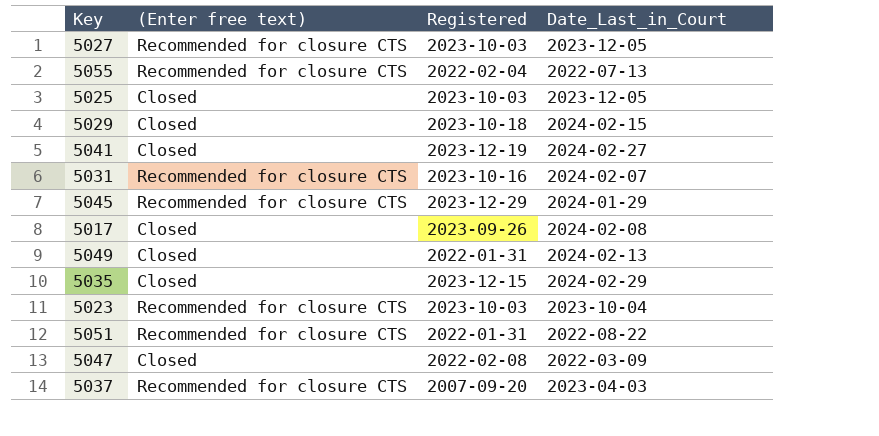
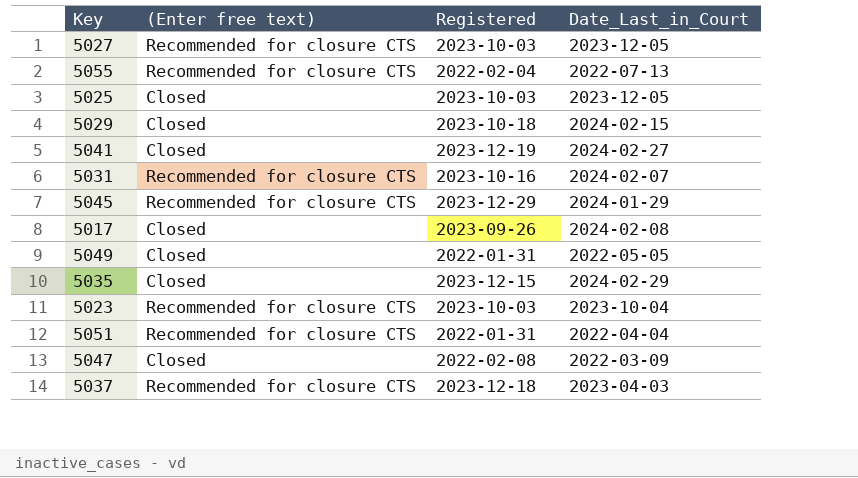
5049 | Date_Last_in_Court: 2024-02-13 -> 2022-05-05
5051 | Date_Last_in_Court: 2022-08-22 -> 2022-04-04
5037 | Registered: 2007-09-20 -> 2023-12-18

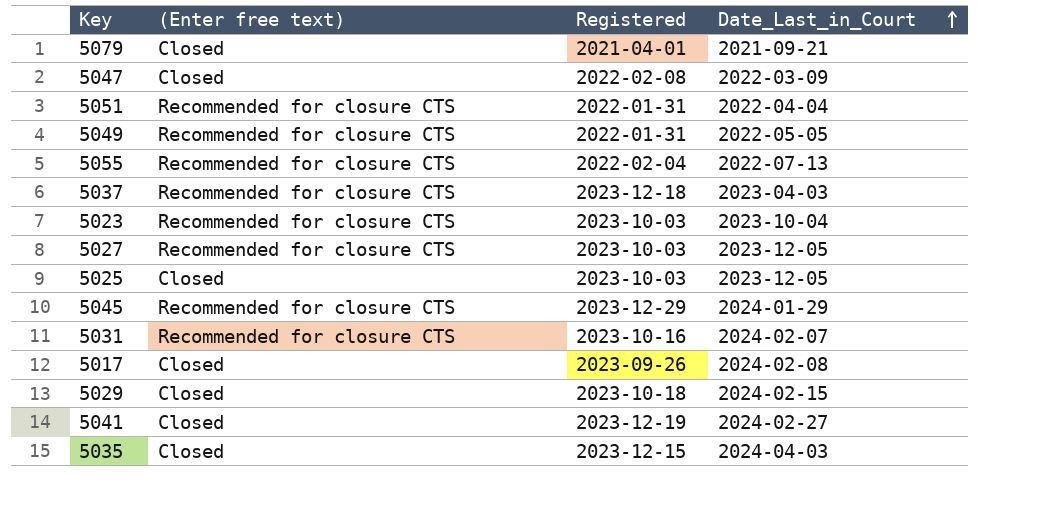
row order: none -> Date_Last_in_Court ascending
row 5079: none -> Closed | 2021-04-01 | 2021-09-21
5049 | (Enter free text): Closed -> Recommended for closure CTS
5035 | Date_Last_in_Court: 2024-02-29 -> 2024-04-03

